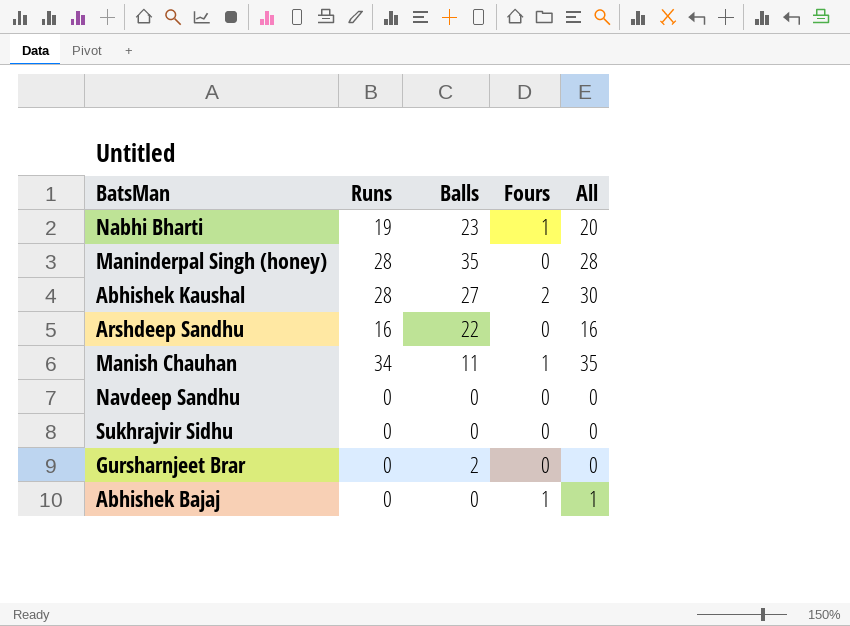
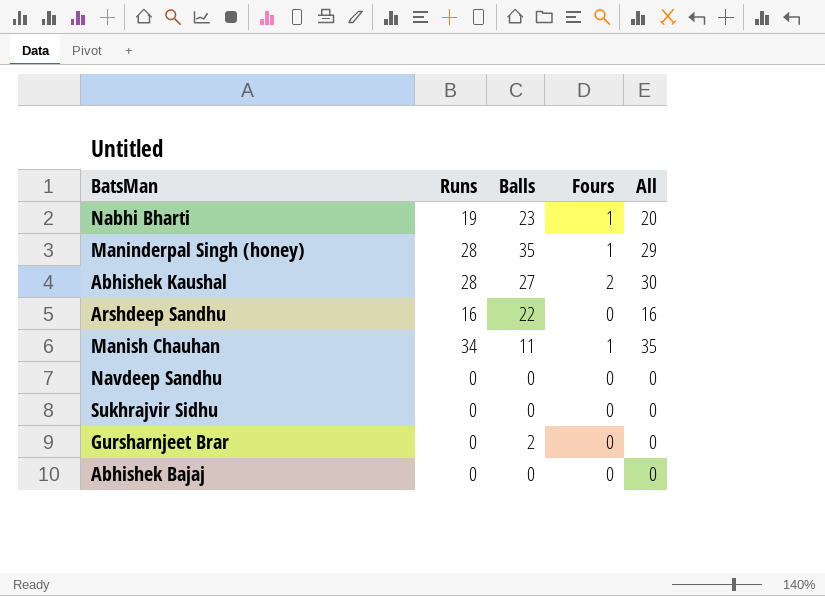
Maninderpal Singh (honey) | Fours: 0 -> 1
Maninderpal Singh (honey) | All: 28 -> 29
Abhishek Bajaj | Fours: 1 -> 0
Abhishek Bajaj | All: 1 -> 0

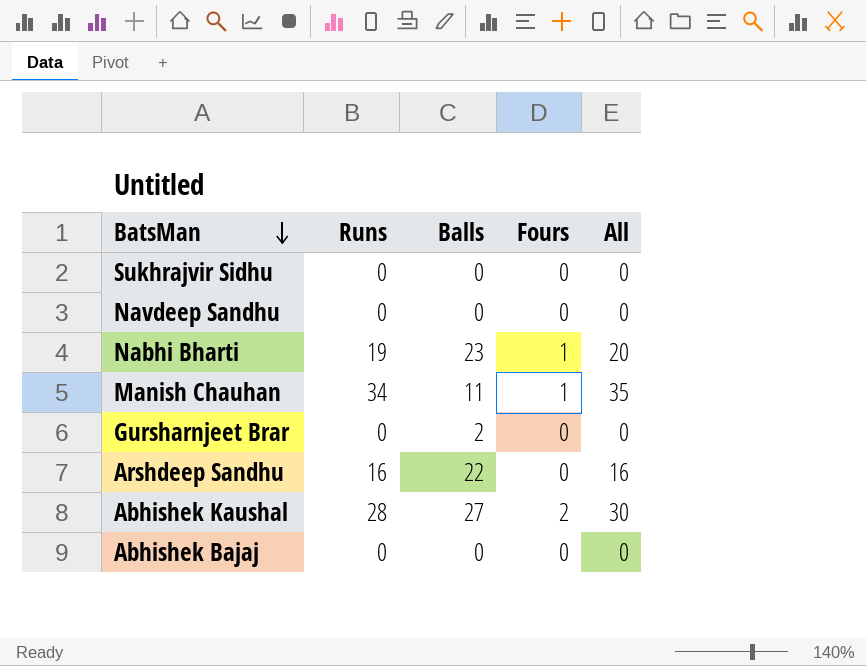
row order: none -> BatsMan descending
row Maninderpal Singh (honey): 28 | 35 | 1 | 29 -> none

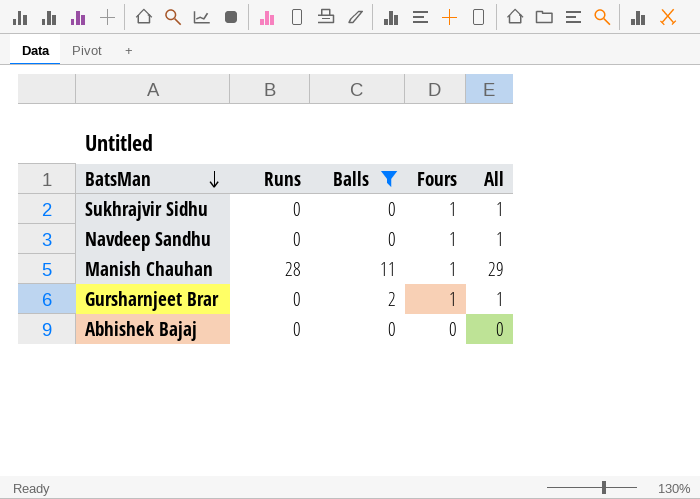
filter: none -> Balls <= 11
Sukhrajvir Sidhu | Fours: 0 -> 1
Sukhrajvir Sidhu | All: 0 -> 1
Navdeep Sandhu | Fours: 0 -> 1
Navdeep Sandhu | All: 0 -> 1
Manish Chauhan | Runs: 34 -> 28
Manish Chauhan | All: 35 -> 29
Gursharnjeet Brar | Fours: 0 -> 1
Gursharnjeet Brar | All: 0 -> 1

